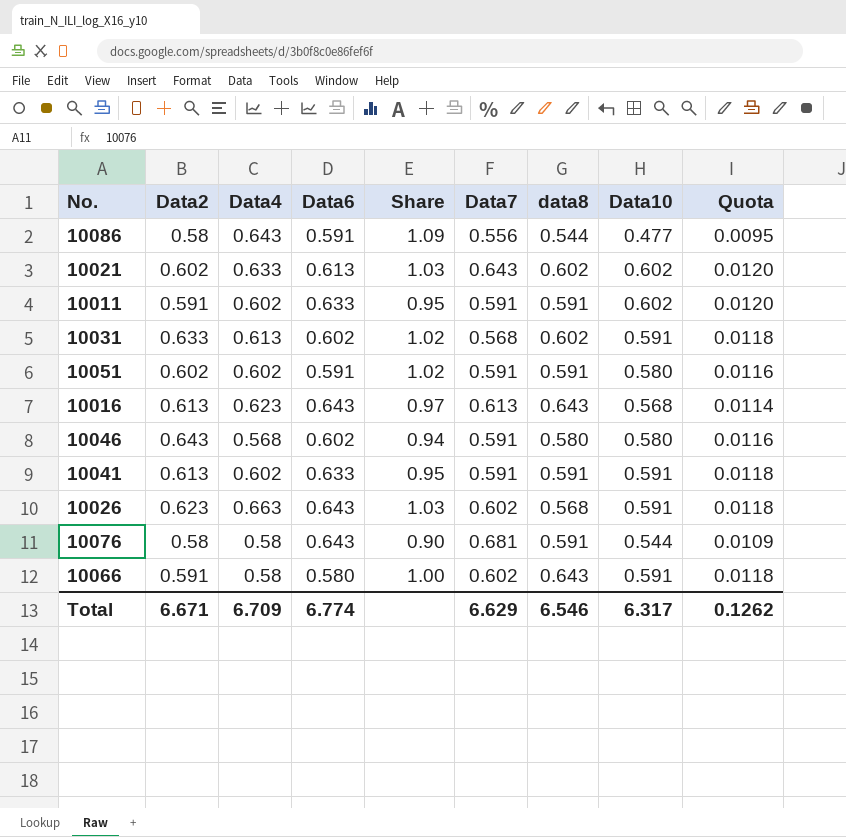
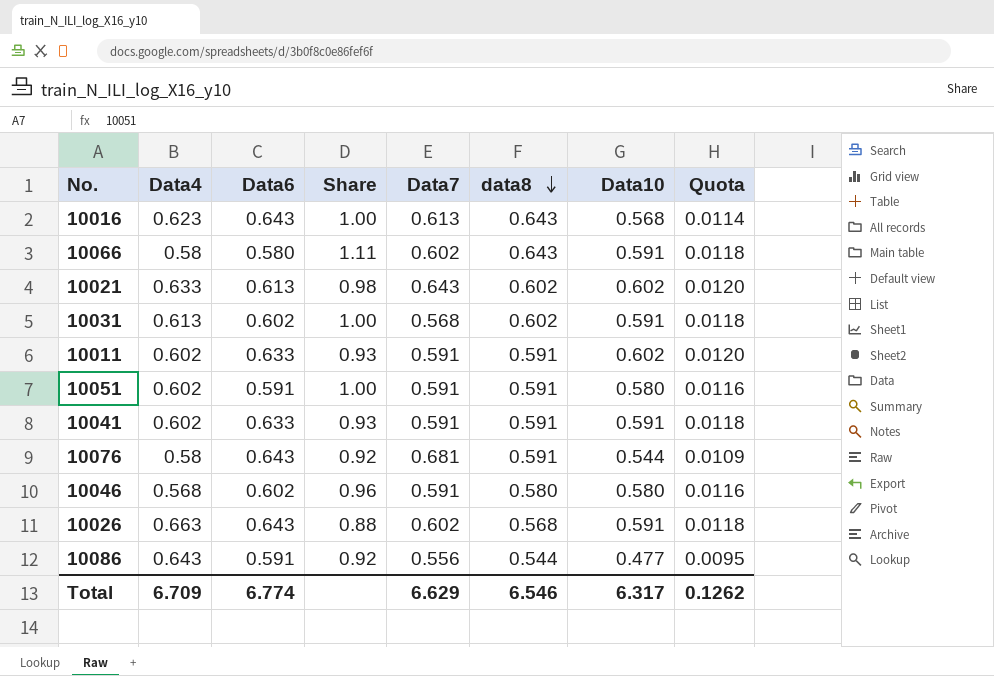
row order: none -> data8 descending
column Data2 | position: 2 -> none
column Share | formula: [Data4] / [Data6] -> [data8] / [Data6]

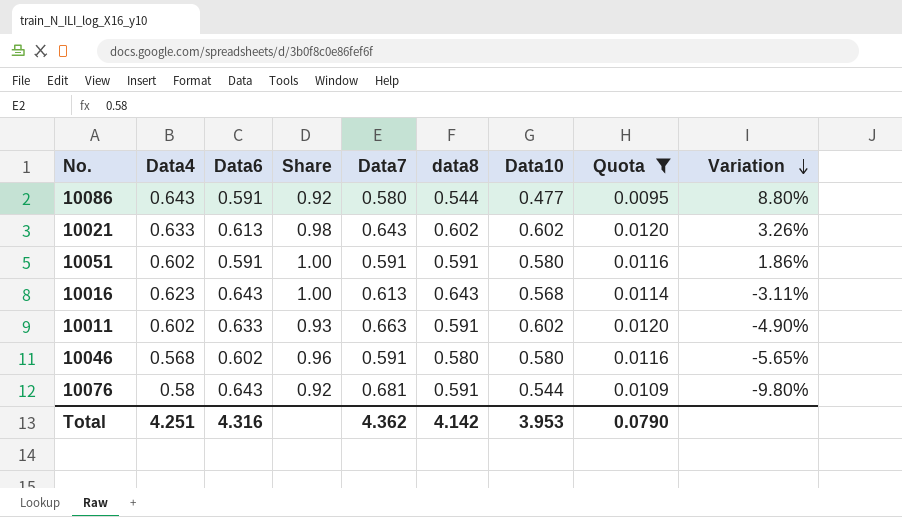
filter: none -> Quota != 0.0118
row order: data8 descending -> Variation descending
column Variation | formula: none -> ([Data4] - [Data6]) / [Data6]
10086 | Data7: 0.556 -> 0.580
10011 | Data7: 0.591 -> 0.663
Total | Data4: 6.709 -> 4.251
Total | Data6: 6.774 -> 4.316
Total | Data7: 6.629 -> 4.362
Total | data8: 6.546 -> 4.142
Total | Data10: 6.317 -> 3.953
Total | Quota: 0.1262 -> 0.0790

